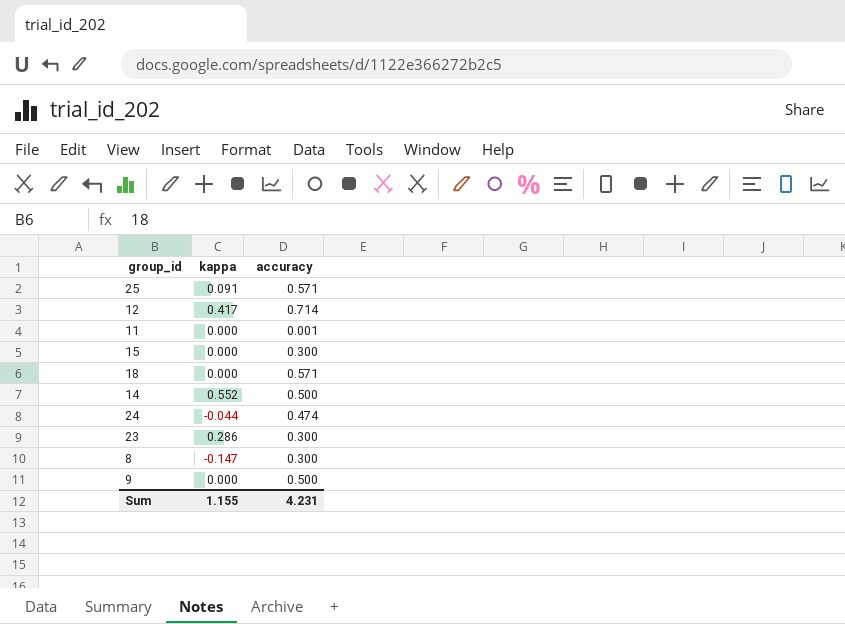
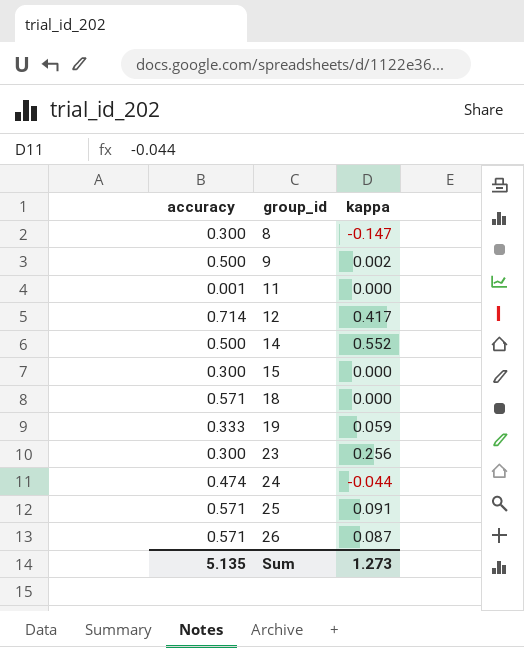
row order: none -> group_id ascending
column accuracy | position: 3 -> 1
9 | kappa: 0.000 -> 0.002
row 19: none -> 0.333 | 0.059
23 | kappa: 0.286 -> 0.256
row 26: none -> 0.571 | 0.087
Sum | accuracy: 4.231 -> 5.135
Sum | kappa: 1.155 -> 1.273

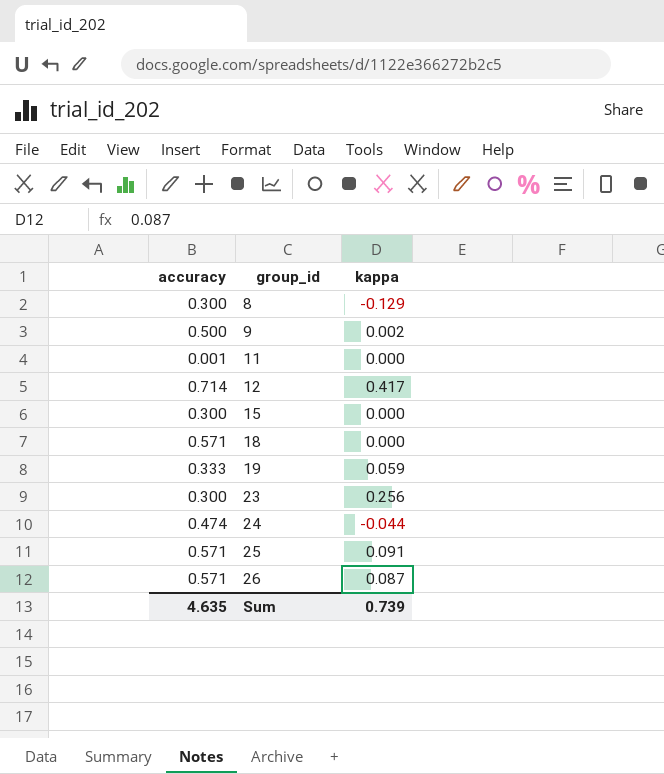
row 14: 0.500 | 0.552 -> none
8 | kappa: -0.147 -> -0.129
Sum | accuracy: 5.135 -> 4.635
Sum | kappa: 1.273 -> 0.739

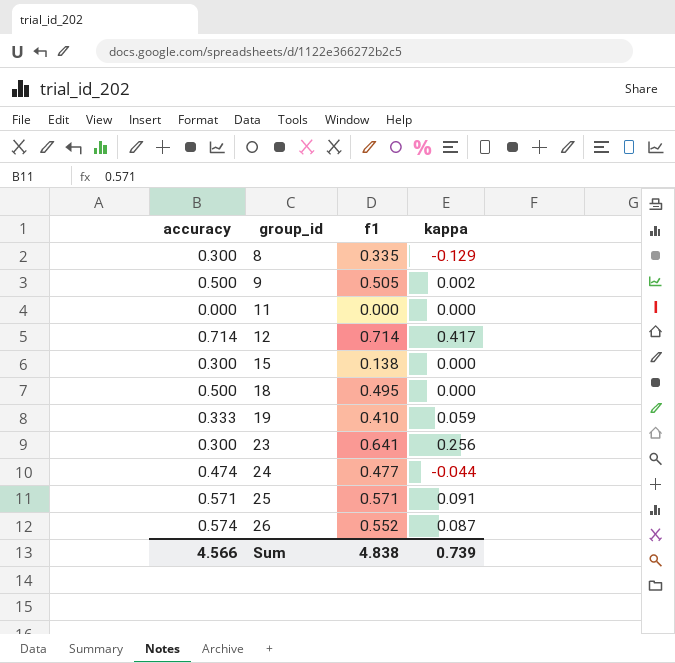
column f1 | position: none -> 3
11 | accuracy: 0.001 -> 0.000
18 | accuracy: 0.571 -> 0.500
26 | accuracy: 0.571 -> 0.574
Sum | accuracy: 4.635 -> 4.566

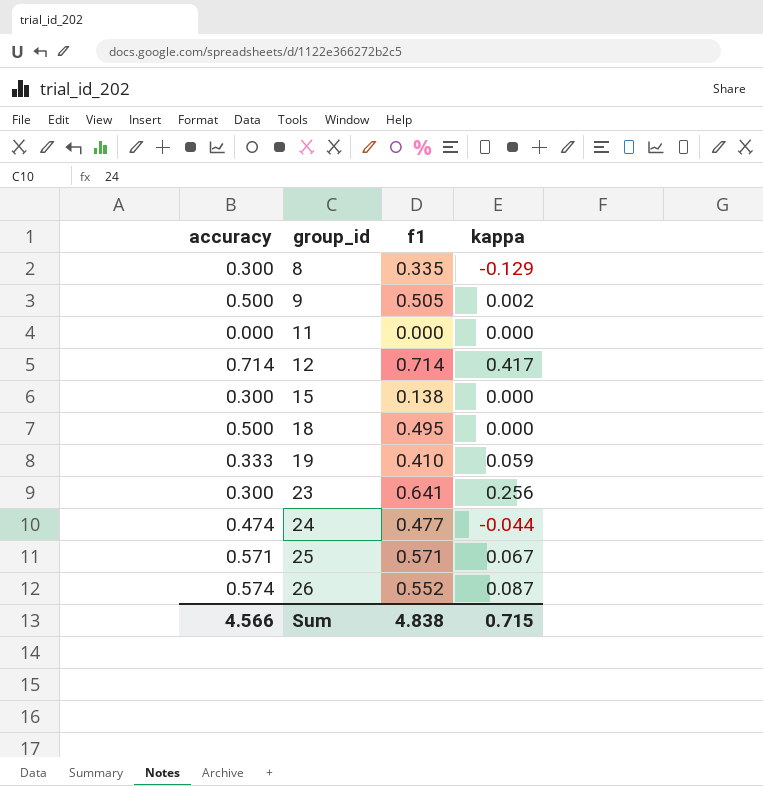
25 | kappa: 0.091 -> 0.067
Sum | kappa: 0.739 -> 0.715

